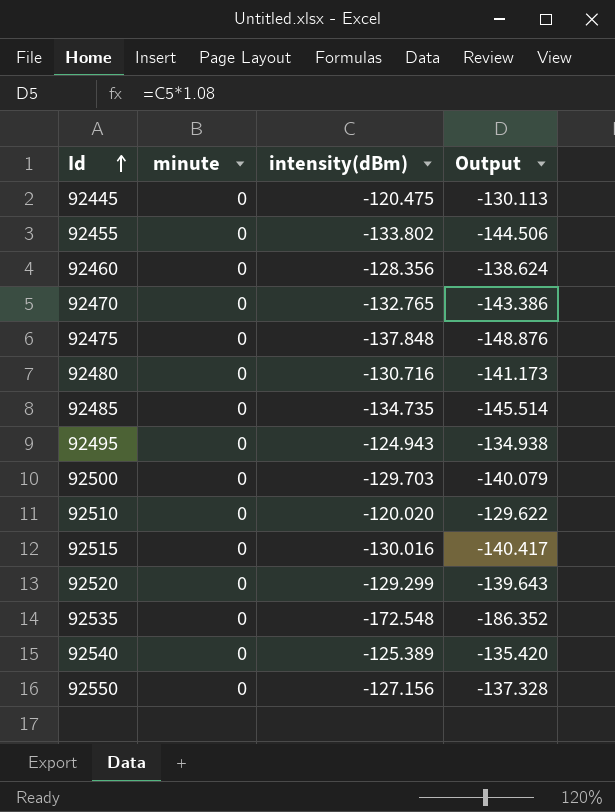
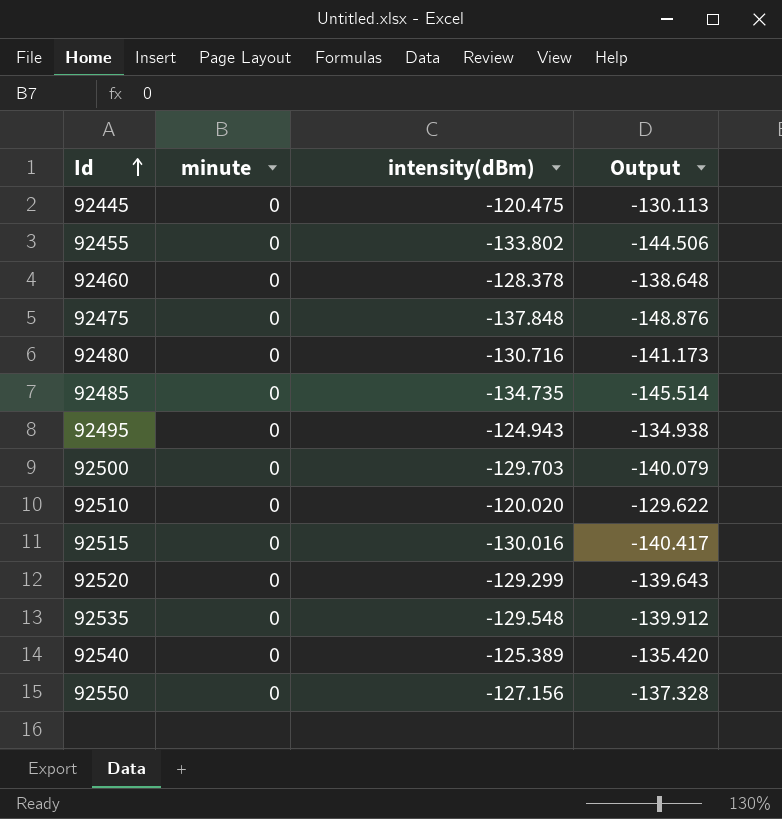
row 92470: 0 | -132.765 | -143.386 -> none
92460 | intensity(dBm): -128.356 -> -128.378
92460 | Output: -138.624 -> -138.648
92535 | intensity(dBm): -172.548 -> -129.548
92535 | Output: -186.352 -> -139.912

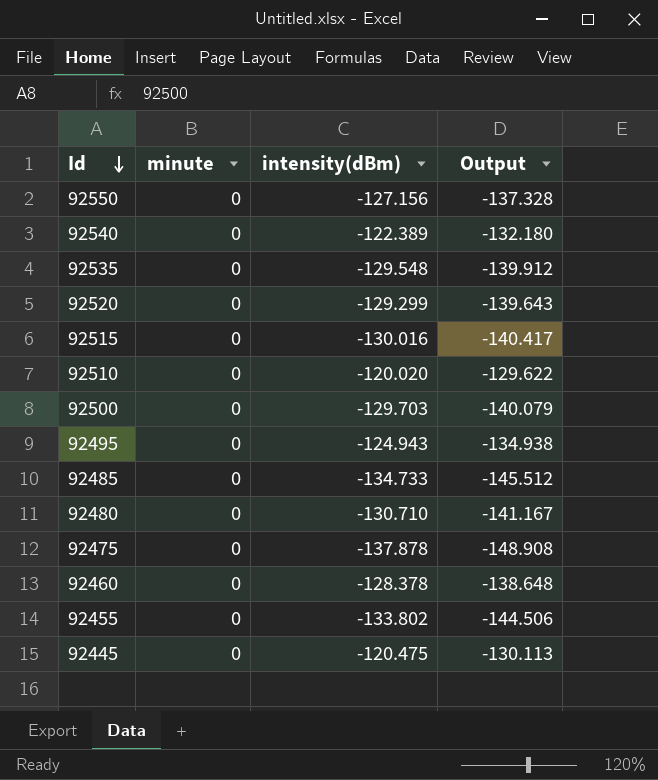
row order: Id ascending -> Id descending
92540 | intensity(dBm): -125.389 -> -122.389
92540 | Output: -135.420 -> -132.180
92485 | intensity(dBm): -134.735 -> -134.733
92485 | Output: -145.514 -> -145.512
92480 | intensity(dBm): -130.716 -> -130.710
92480 | Output: -141.173 -> -141.167
92475 | intensity(dBm): -137.848 -> -137.878
92475 | Output: -148.876 -> -148.908

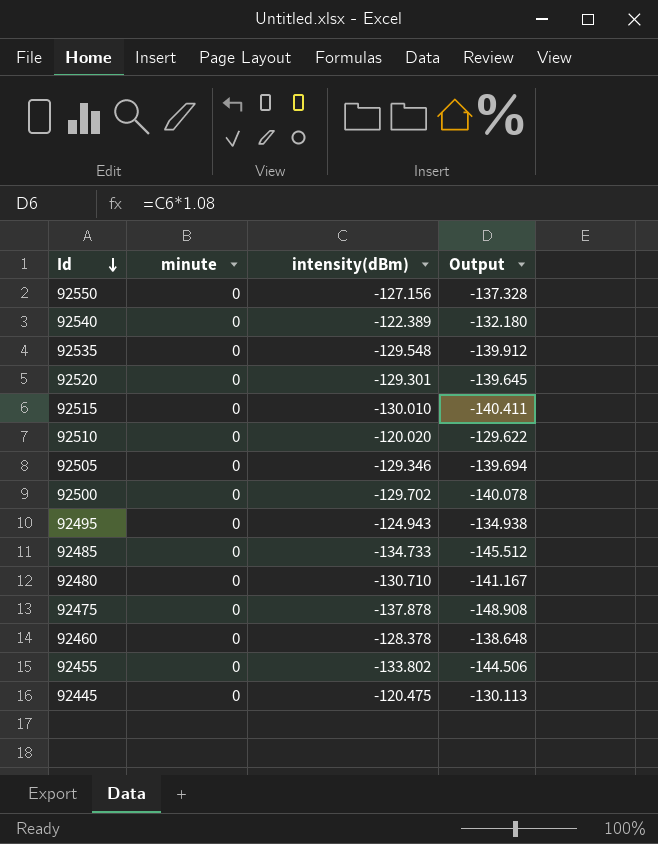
92520 | intensity(dBm): -129.299 -> -129.301
92520 | Output: -139.643 -> -139.645
92515 | intensity(dBm): -130.016 -> -130.010
92515 | Output: -140.417 -> -140.411
row 92505: none -> 0 | -129.346 | -139.694
92500 | intensity(dBm): -129.703 -> -129.702
92500 | Output: -140.079 -> -140.078

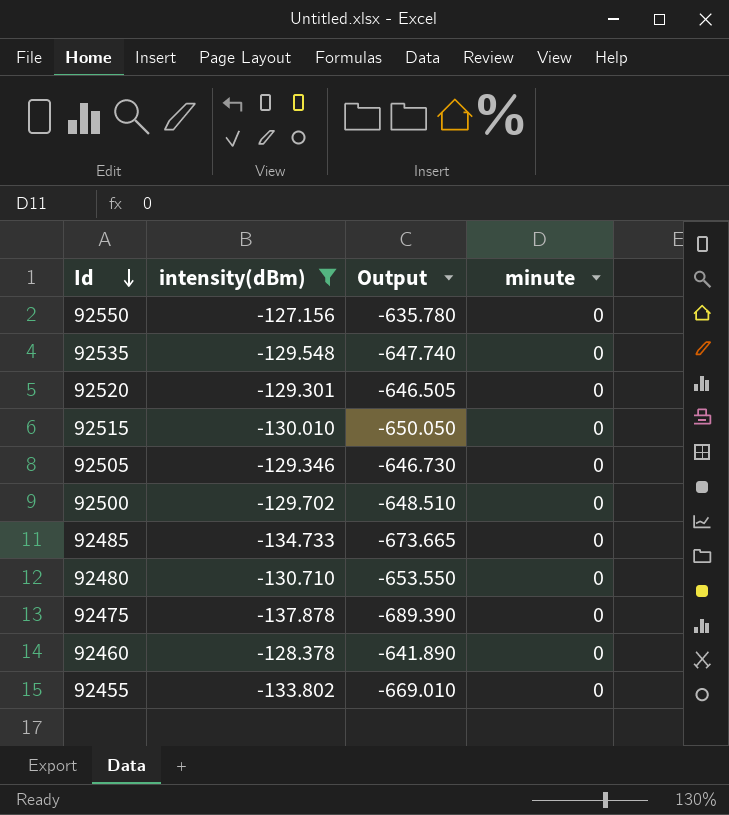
filter: none -> intensity(dBm) <= -127.156
column Output | formula: [intensity(dBm)] * 1.08 -> [intensity(dBm)] * 5
column minute | position: 2 -> 4

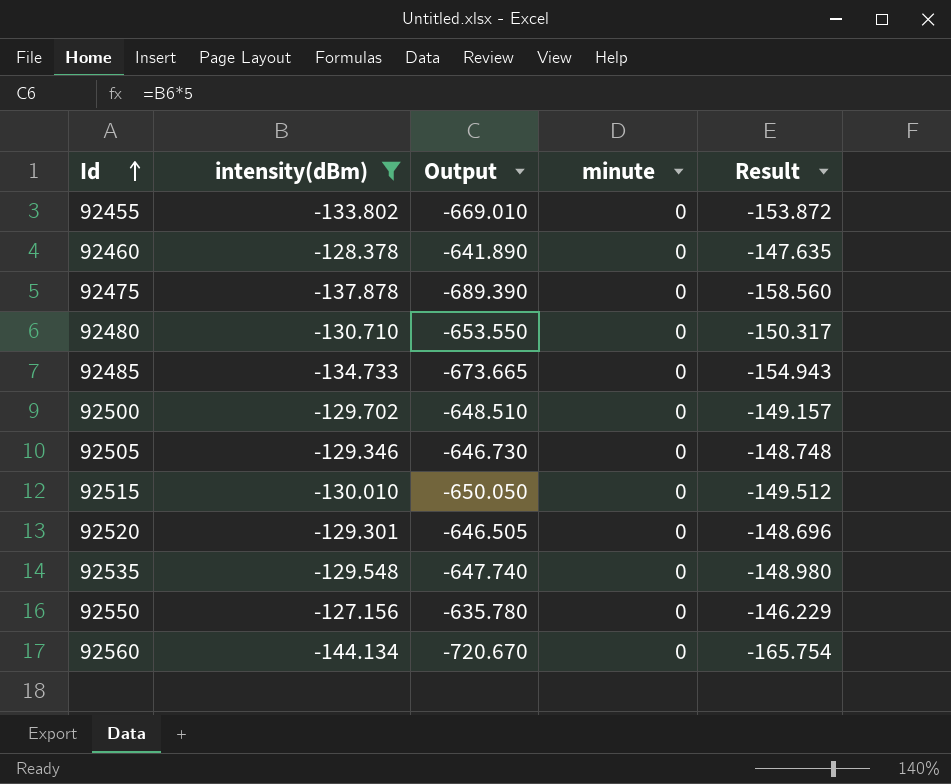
row order: Id descending -> Id ascending
column Result | formula: none -> [intensity(dBm)] * 1.15
row 92560: none -> -144.134 | -720.670 | 0 | -165.754

